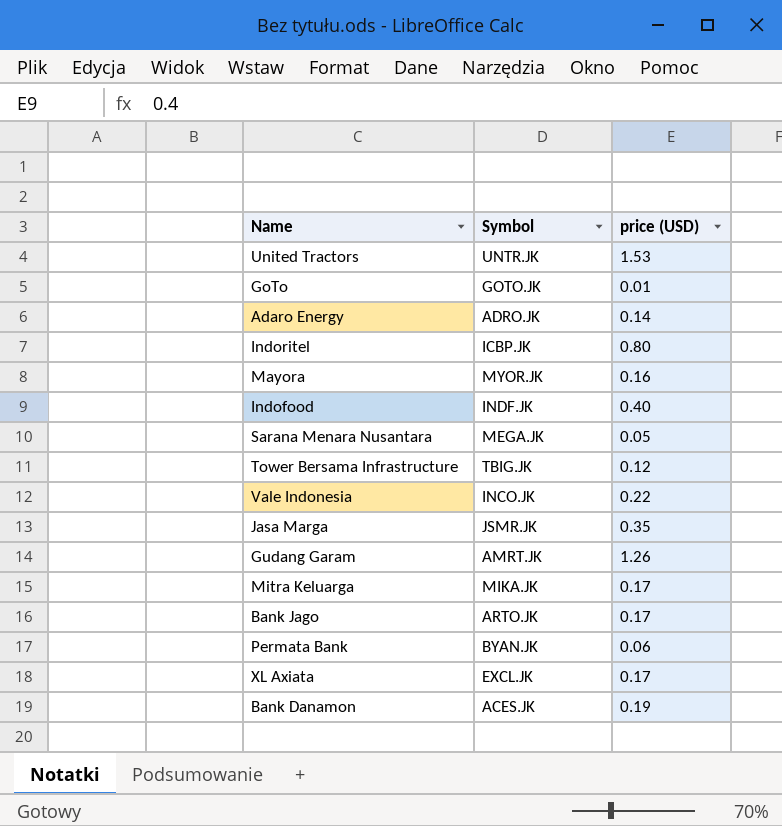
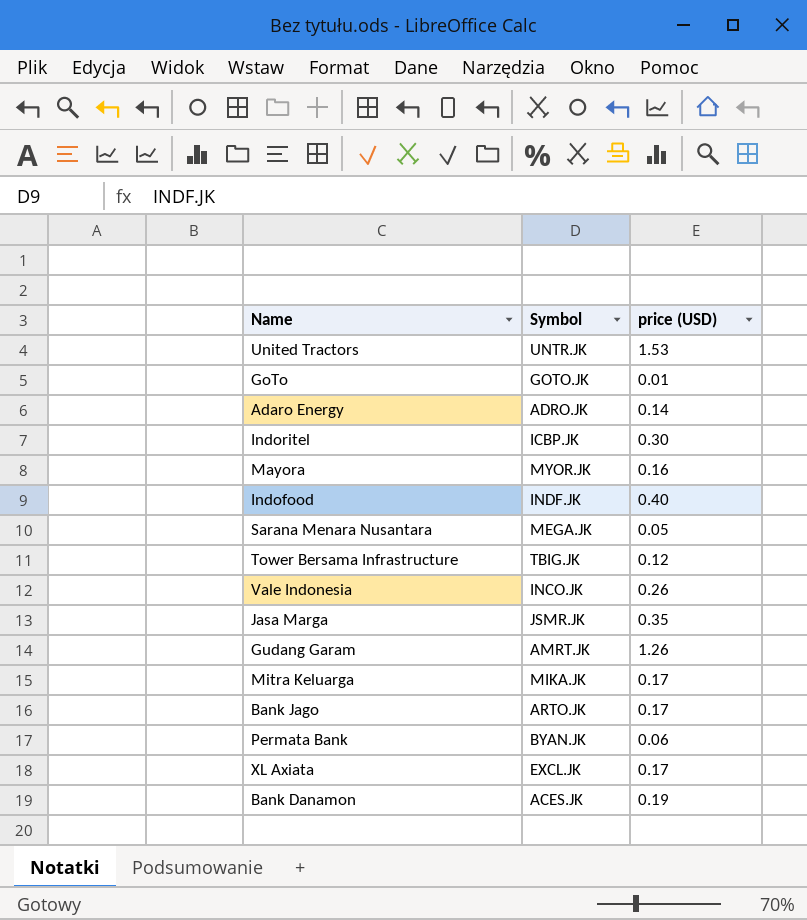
Indoritel | price (USD): 0.80 -> 0.30
Vale Indonesia | price (USD): 0.22 -> 0.26

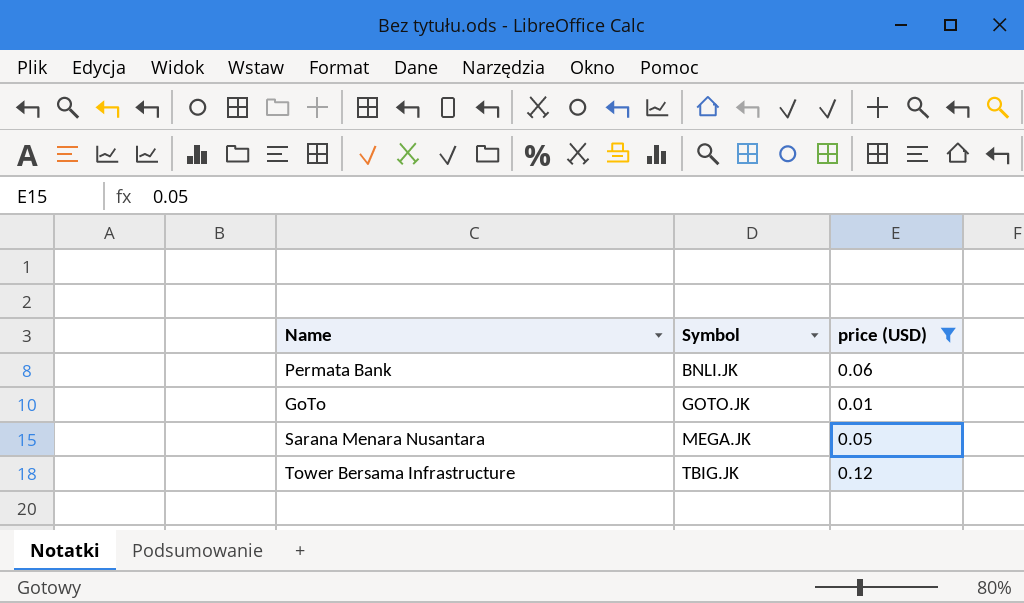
filter: none -> price (USD) <= 0.12
row order: none -> Symbol ascending
Permata Bank | Symbol: BYAN.JK -> BNLI.JK

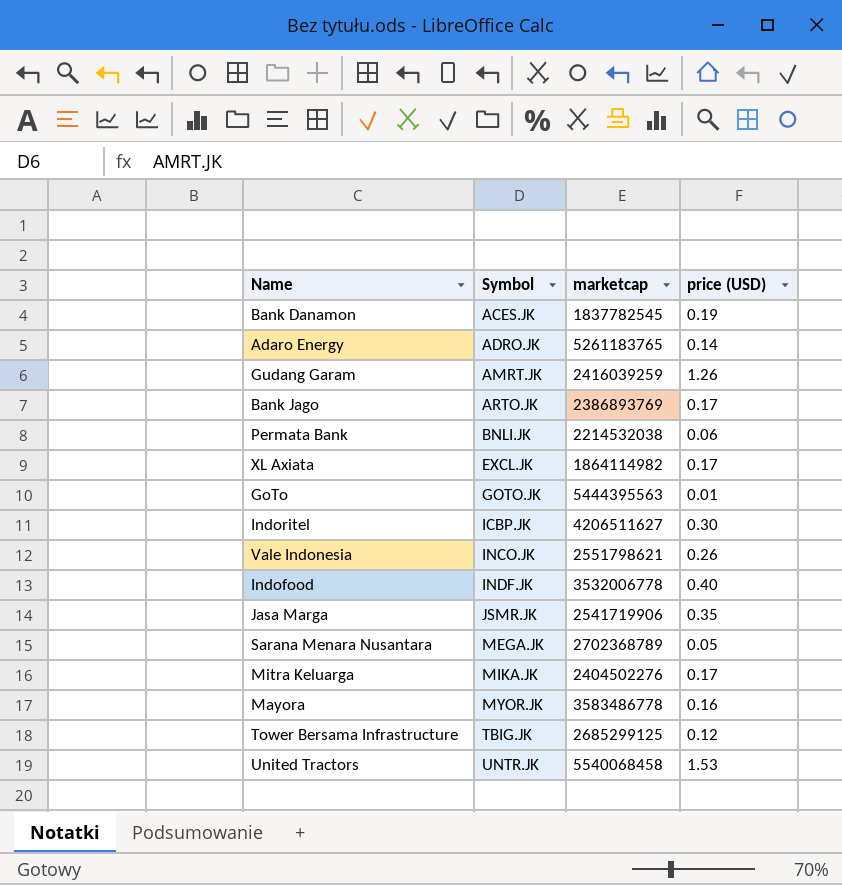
filter: price (USD) <= 0.12 -> none
column marketcap | position: none -> 3

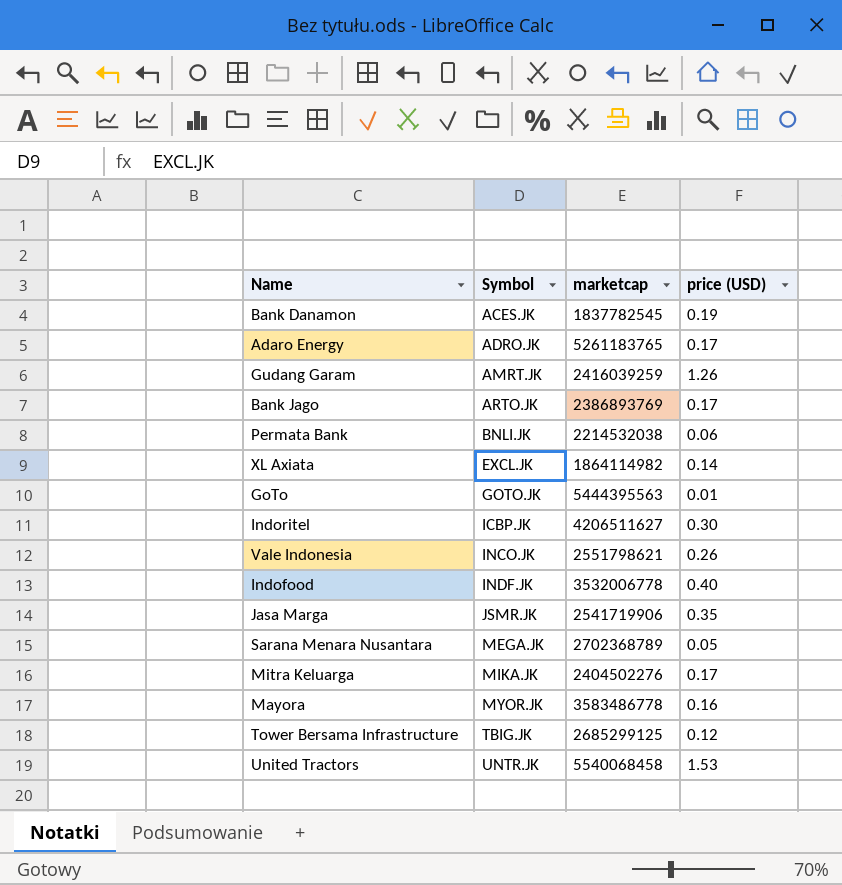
Adaro Energy | price (USD): 0.14 -> 0.17
XL Axiata | price (USD): 0.17 -> 0.14

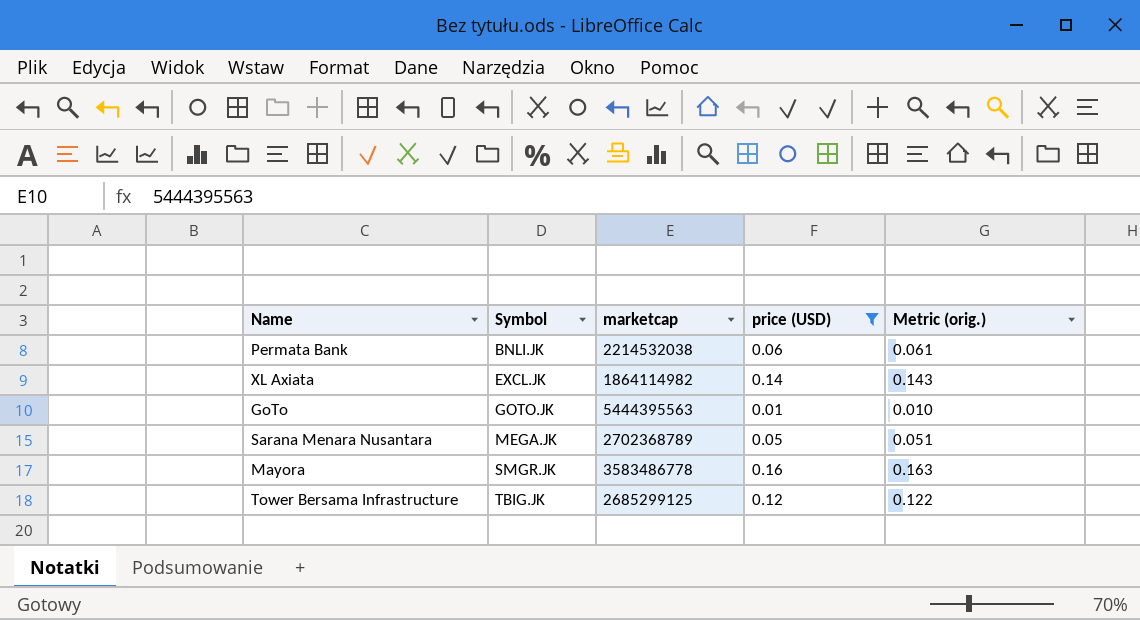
filter: none -> price (USD) <= 0.16
column Metric (orig.) | formula: none -> [price (USD)] * 1.02
Mayora | Symbol: MYOR.JK -> SMGR.JK

